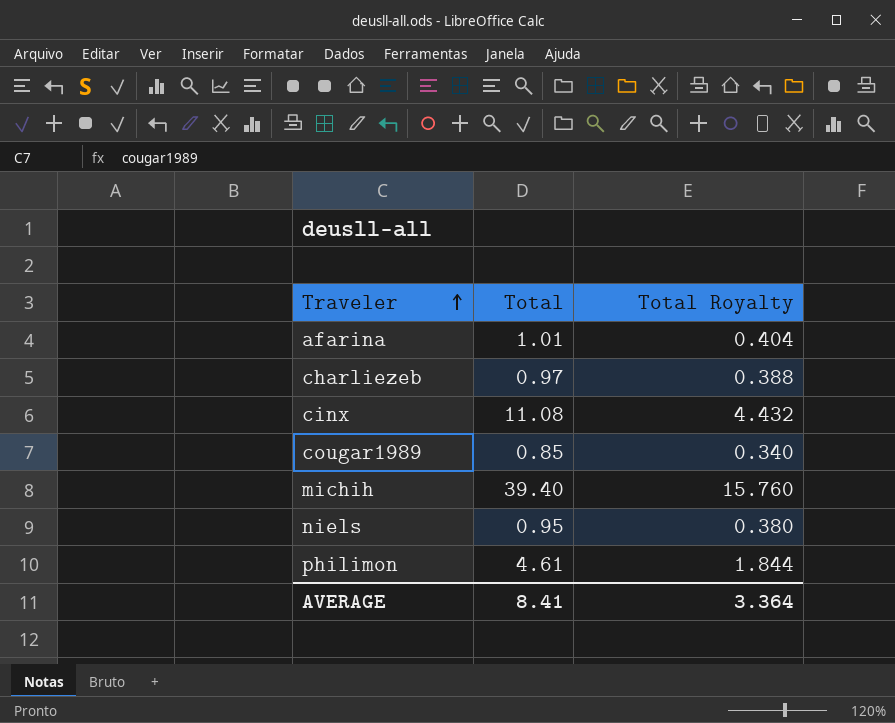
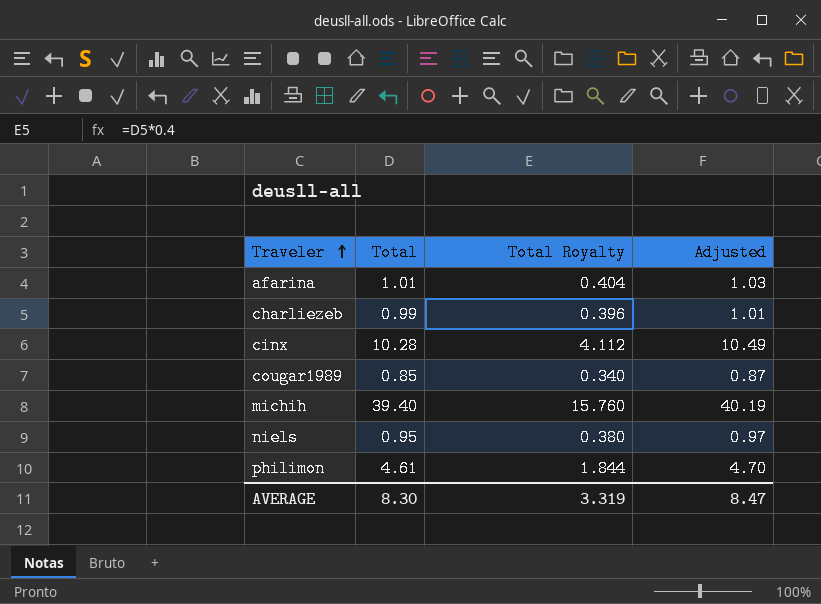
column Adjusted | formula: none -> [Total] * 1.02
charliezeb | Total: 0.97 -> 0.99
charliezeb | Total Royalty: 0.388 -> 0.396
cinx | Total: 11.08 -> 10.28
cinx | Total Royalty: 4.432 -> 4.112
AVERAGE | Total: 8.41 -> 8.30
AVERAGE | Total Royalty: 3.364 -> 3.319

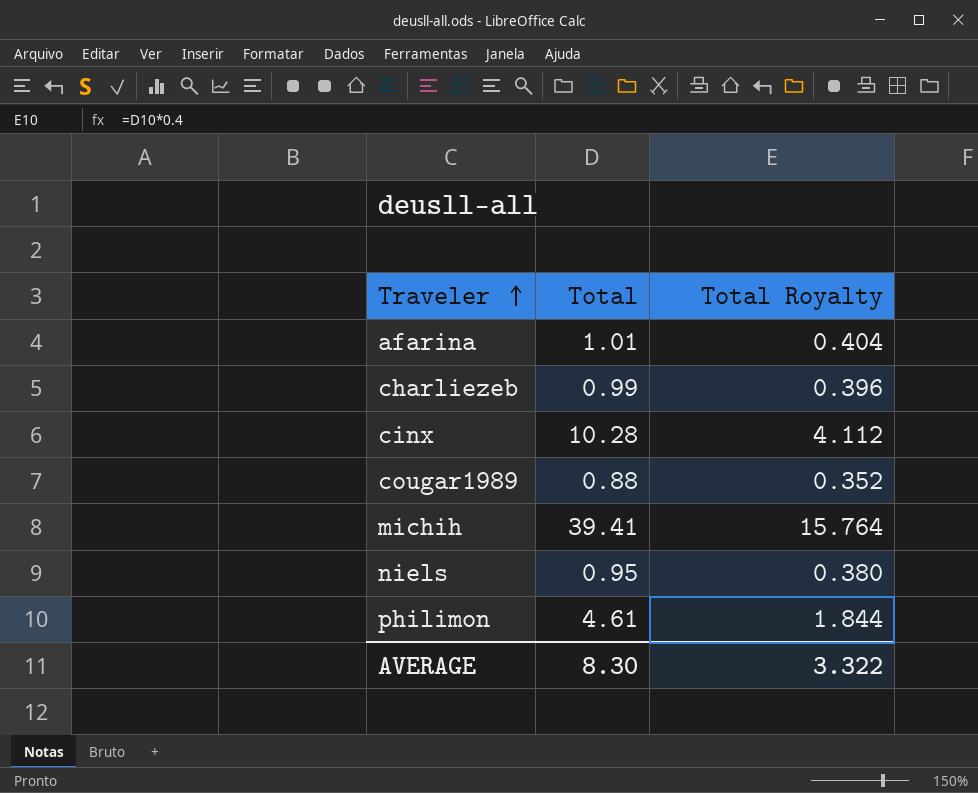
column Adjusted | formula: [Total] * 1.02 -> none
cougar1989 | Total: 0.85 -> 0.88
cougar1989 | Total Royalty: 0.340 -> 0.352
michih | Total: 39.40 -> 39.41
michih | Total Royalty: 15.760 -> 15.764
AVERAGE | Total Royalty: 3.319 -> 3.322

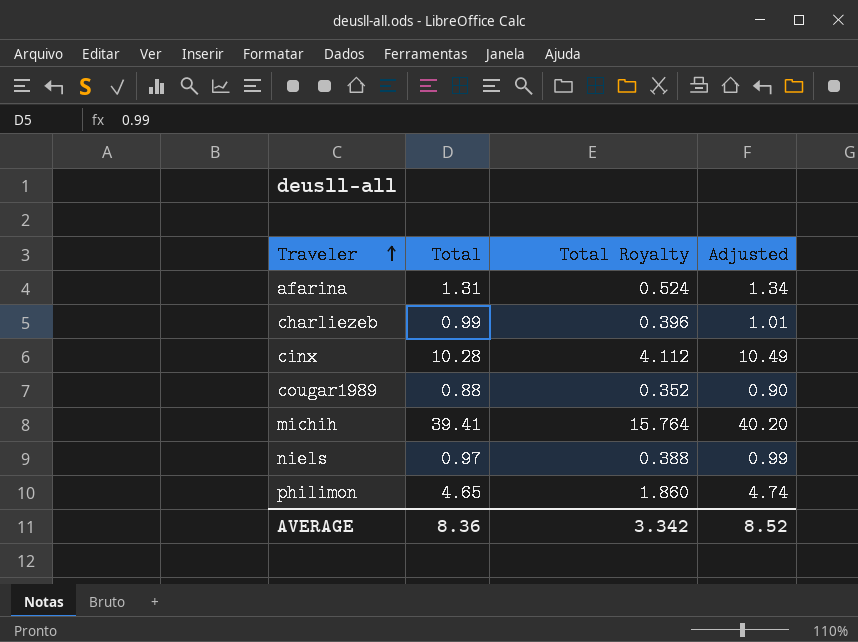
column Adjusted | formula: none -> [Total] * 1.02
afarina | Total: 1.01 -> 1.31
afarina | Total Royalty: 0.404 -> 0.524
niels | Total: 0.95 -> 0.97
niels | Total Royalty: 0.380 -> 0.388
philimon | Total: 4.61 -> 4.65
philimon | Total Royalty: 1.844 -> 1.860
AVERAGE | Total: 8.30 -> 8.36
AVERAGE | Total Royalty: 3.322 -> 3.342

